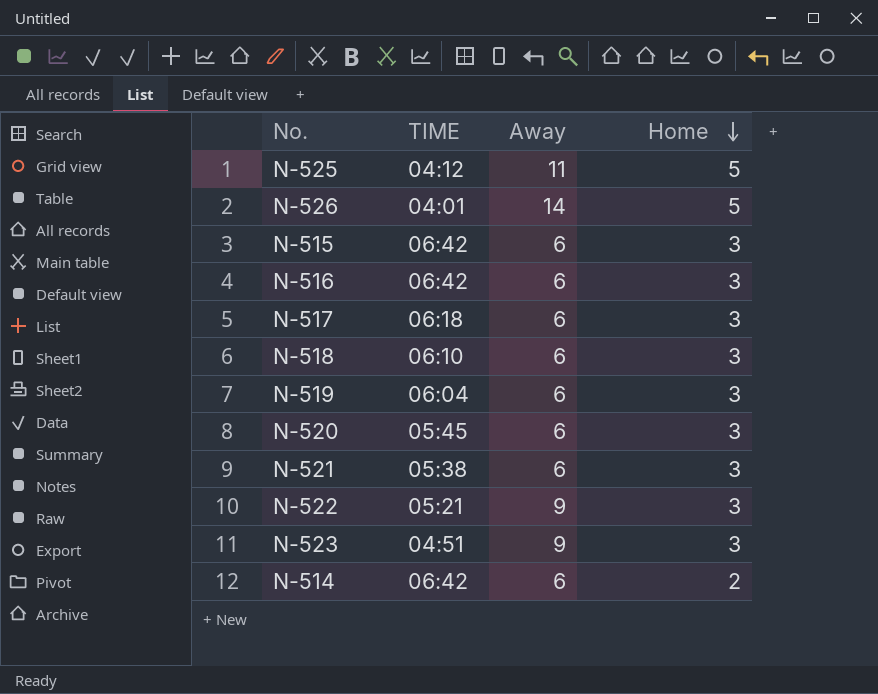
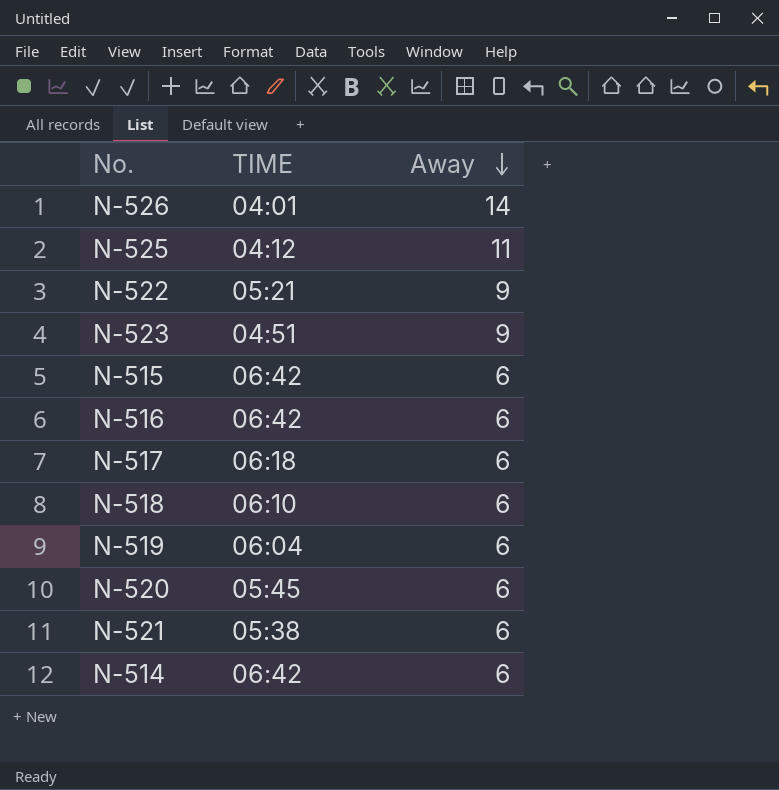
row order: Home descending -> Away descending
column Home | position: 4 -> none

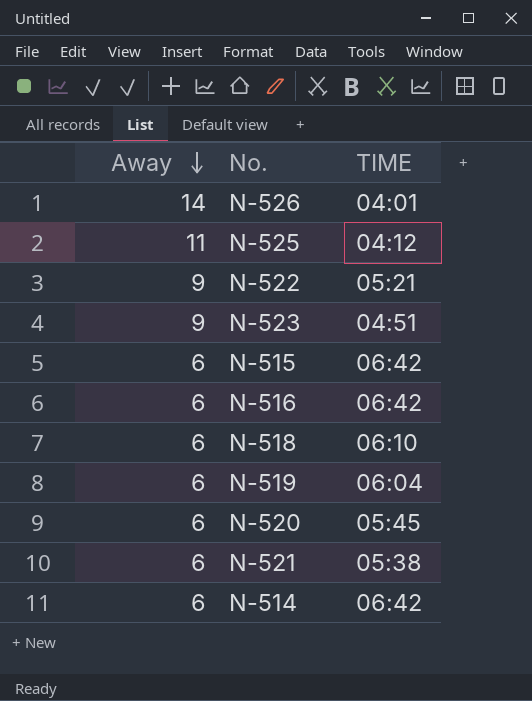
column Away | position: 3 -> 1
row N-517: 06:18 | 6 -> none

